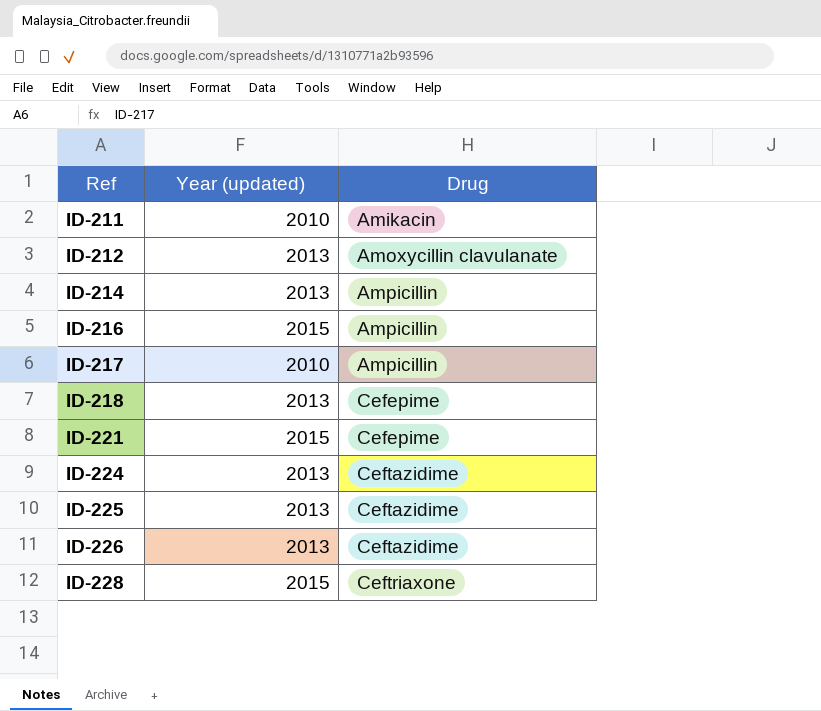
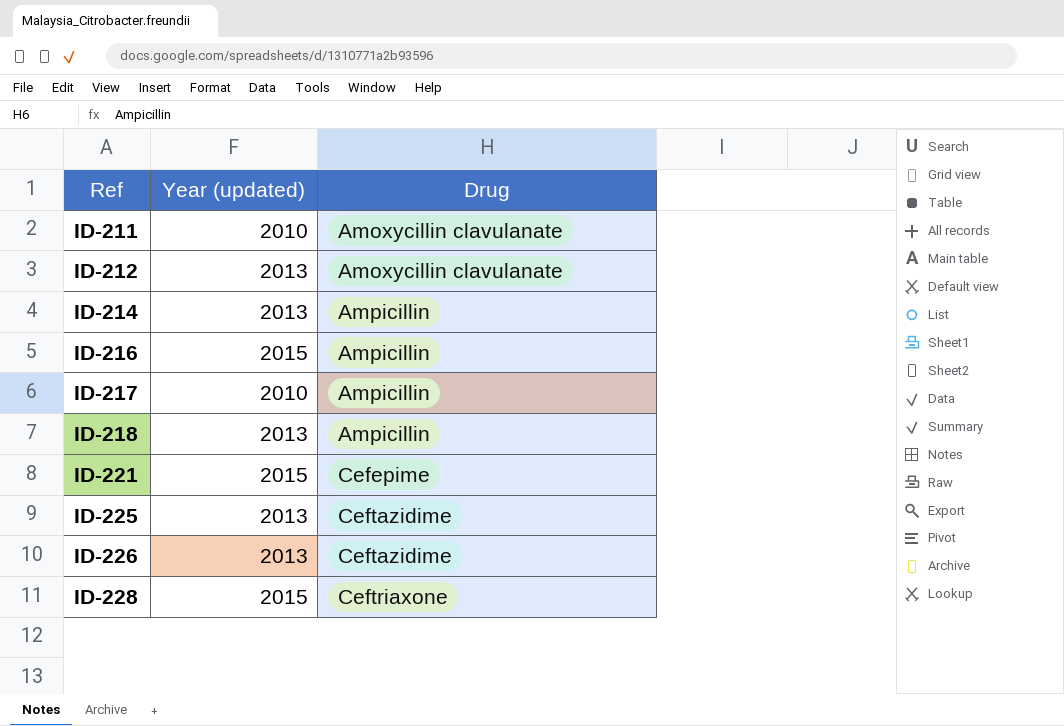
row ID-224: 2013 | Ceftazidime -> none
ID-211 | Drug: Amikacin -> Amoxycillin clavulanate
ID-218 | Drug: Cefepime -> Ampicillin

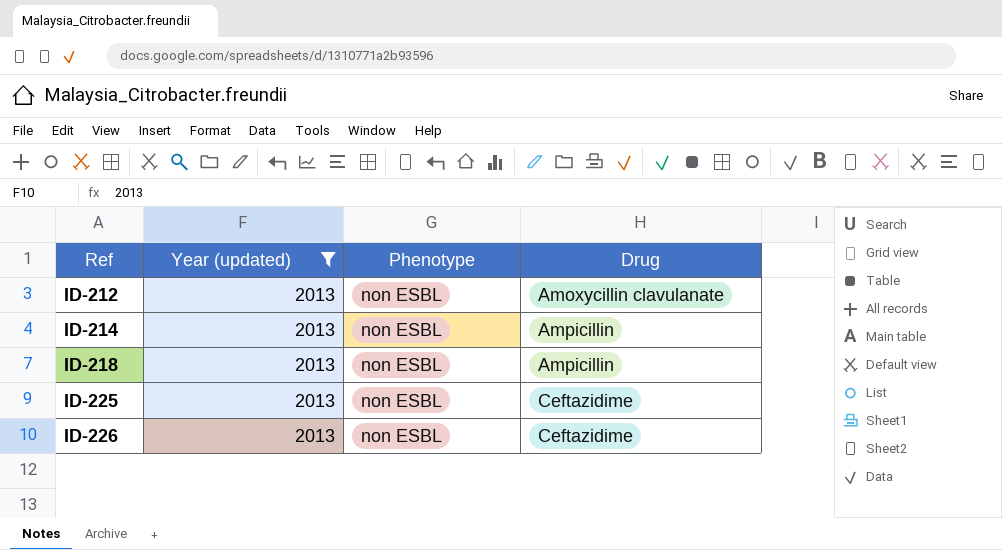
filter: none -> Year (updated) = 2013
column Phenotype | position: none -> 3

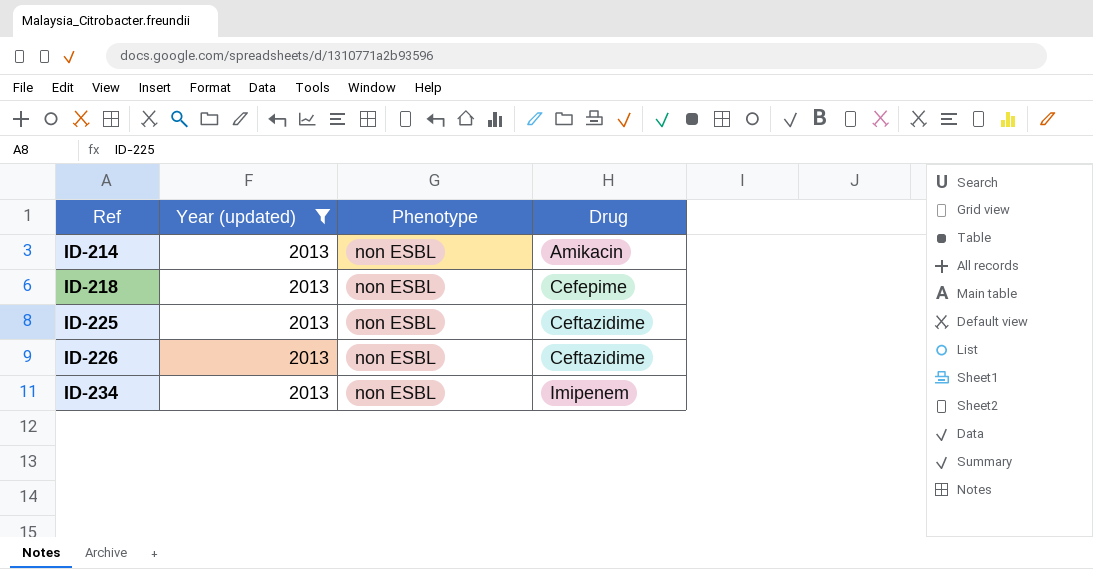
row ID-212: 2013 | non ESBL | Amoxycillin clavulanate -> none
ID-214 | Drug: Ampicillin -> Amikacin
ID-218 | Drug: Ampicillin -> Cefepime
row ID-234: none -> 2013 | non ESBL | Imipenem

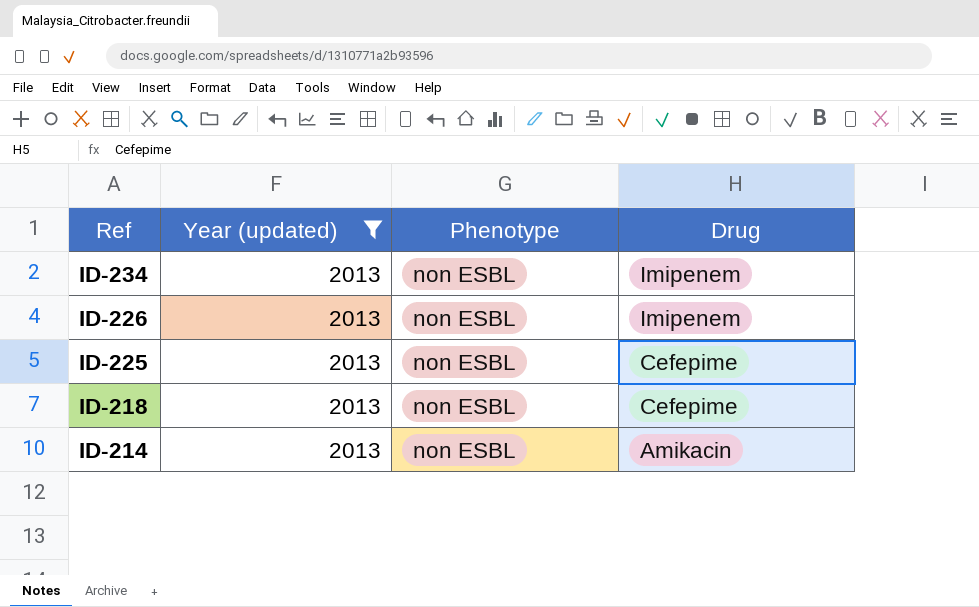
row order: Ref ascending -> Ref descending
ID-226 | Drug: Ceftazidime -> Imipenem
ID-225 | Drug: Ceftazidime -> Cefepime

